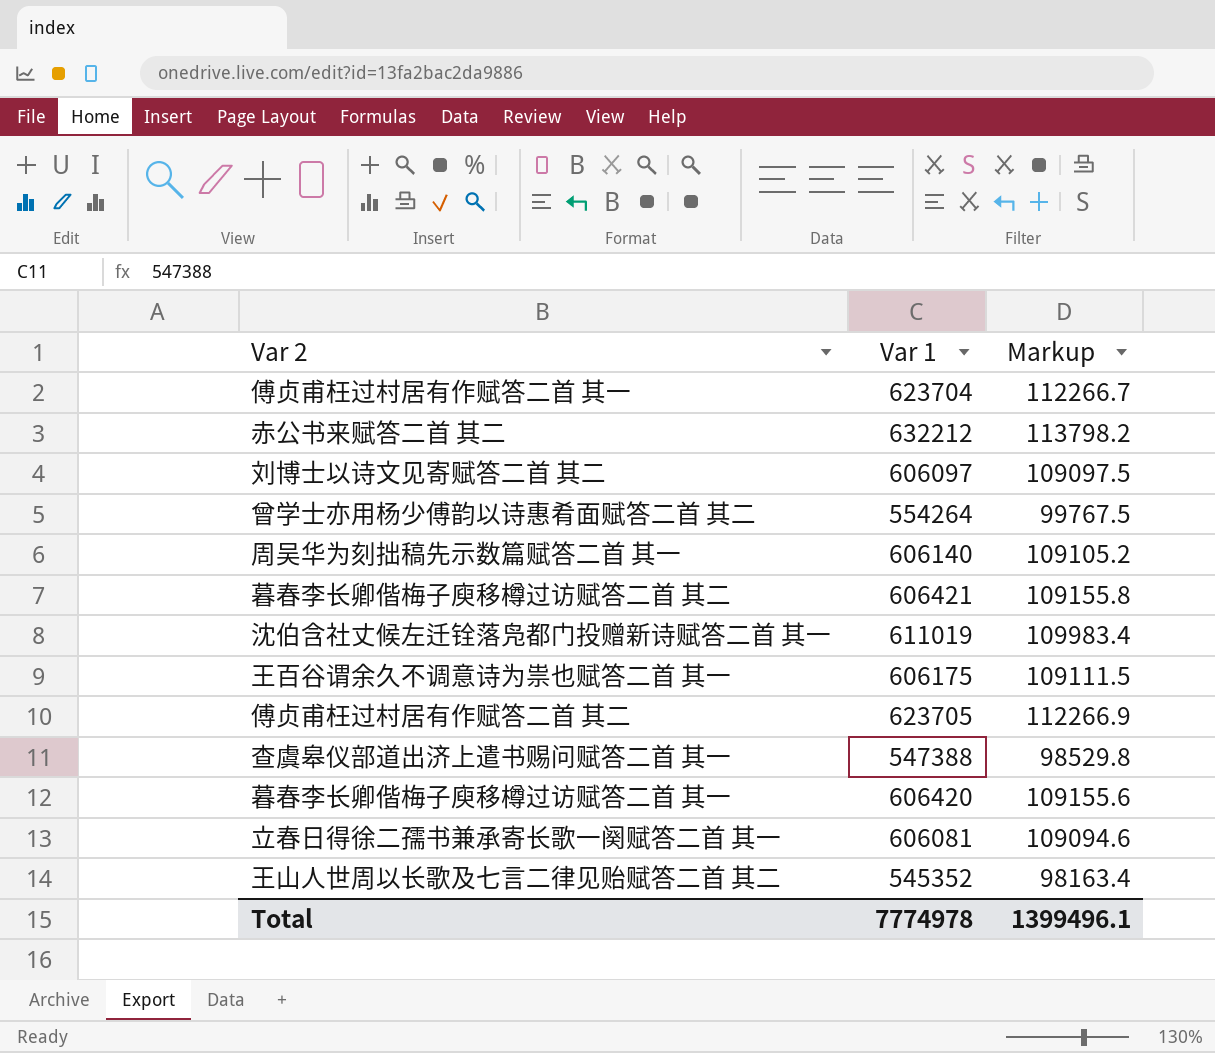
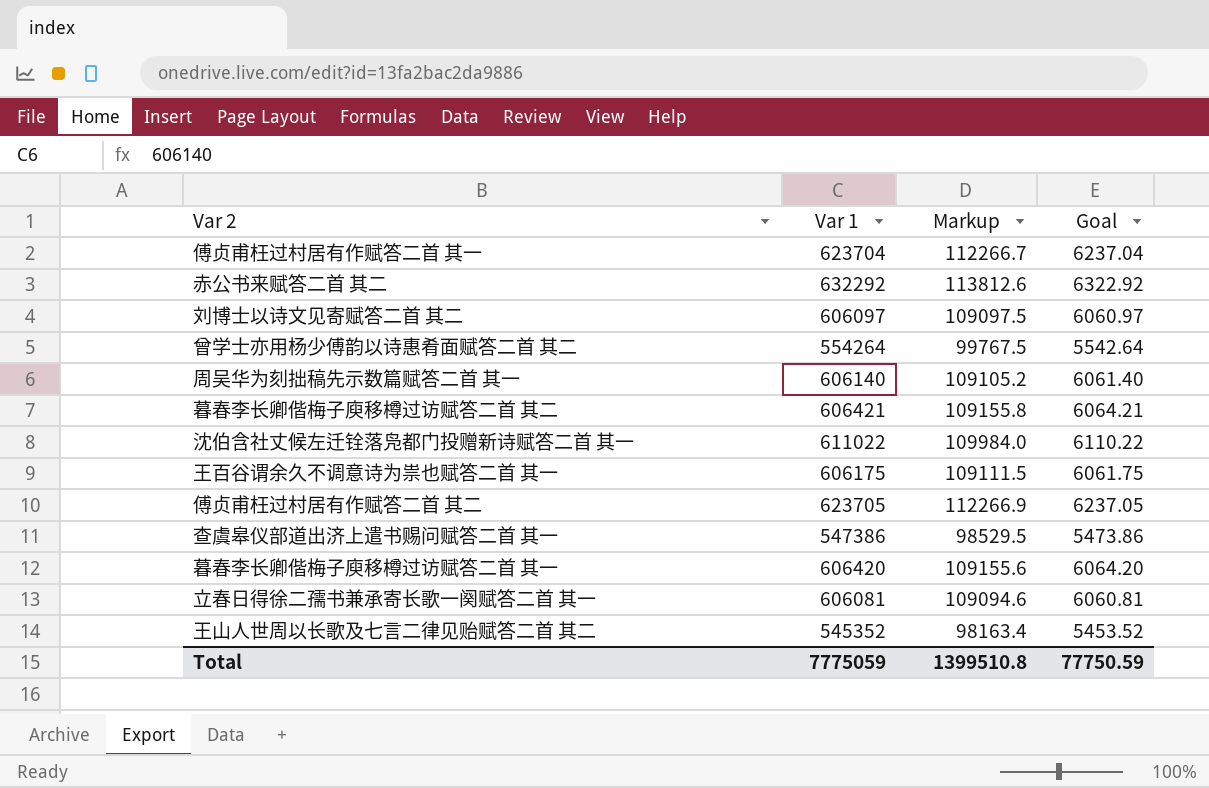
column Goal | formula: none -> [Var 1] * 0.01
赤公书来赋答二首 其二 | Var 1: 632212 -> 632292
赤公书来赋答二首 其二 | Markup: 113798.2 -> 113812.6
沈伯含社丈候左迁铨落凫都门投赠新诗赋答二首 其一 | Var 1: 611019 -> 611022
沈伯含社丈候左迁铨落凫都门投赠新诗赋答二首 其一 | Markup: 109983.4 -> 109984.0
查虞皋仪部道出济上遣书赐问赋答二首 其一 | Var 1: 547388 -> 547386
查虞皋仪部道出济上遣书赐问赋答二首 其一 | Markup: 98529.8 -> 98529.5
Total | Var 1: 7774978 -> 7775059
Total | Markup: 1399496.1 -> 1399510.8

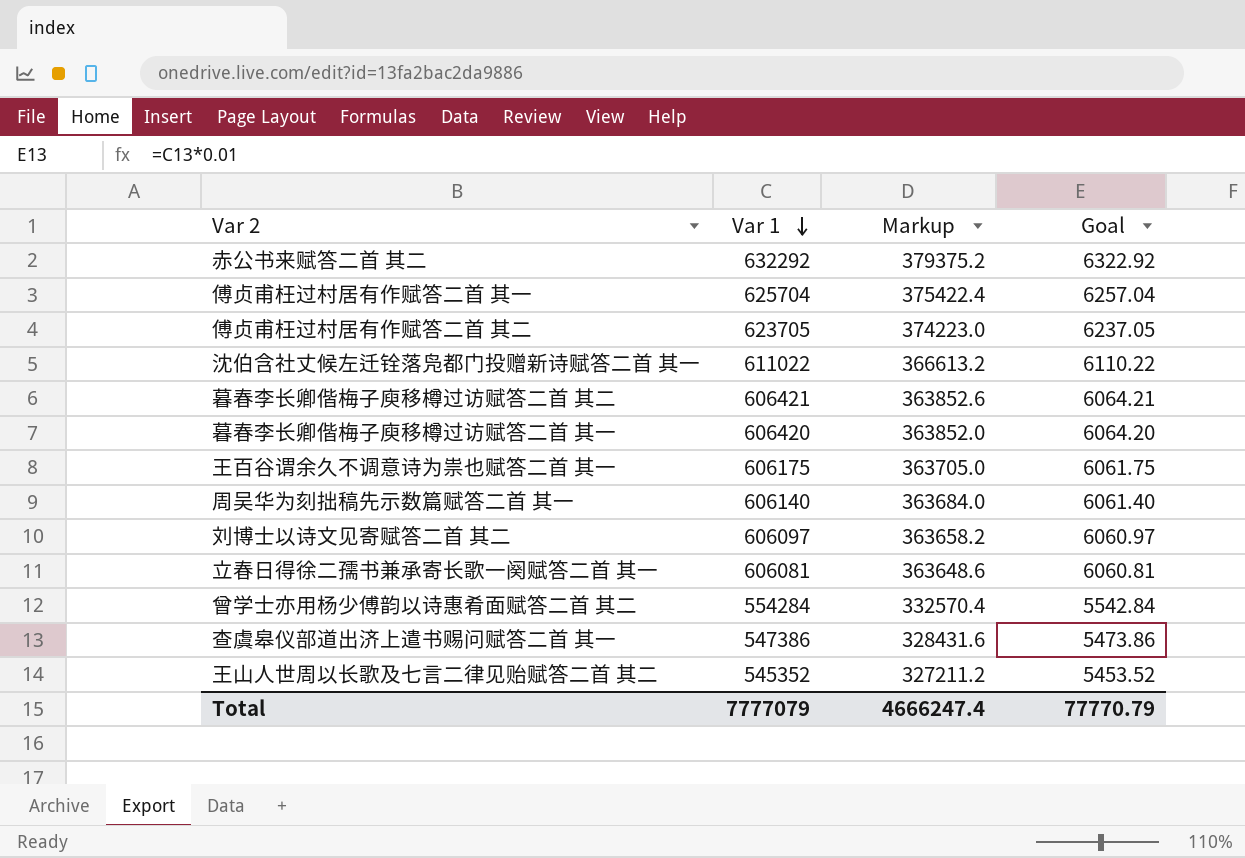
row order: none -> Var 1 descending
column Markup | formula: [Var 1] * 0.18 -> [Var 1] * 0.6
傅贞甫枉过村居有作赋答二首 其一 | Var 1: 623704 -> 625704
傅贞甫枉过村居有作赋答二首 其一 | Goal: 6237.04 -> 6257.04
曾学士亦用杨少傅韵以诗惠肴面赋答二首 其二 | Var 1: 554264 -> 554284
曾学士亦用杨少傅韵以诗惠肴面赋答二首 其二 | Goal: 5542.64 -> 5542.84
Total | Var 1: 7775059 -> 7777079
Total | Markup: 1399510.8 -> 4666247.4
Total | Goal: 77750.59 -> 77770.79

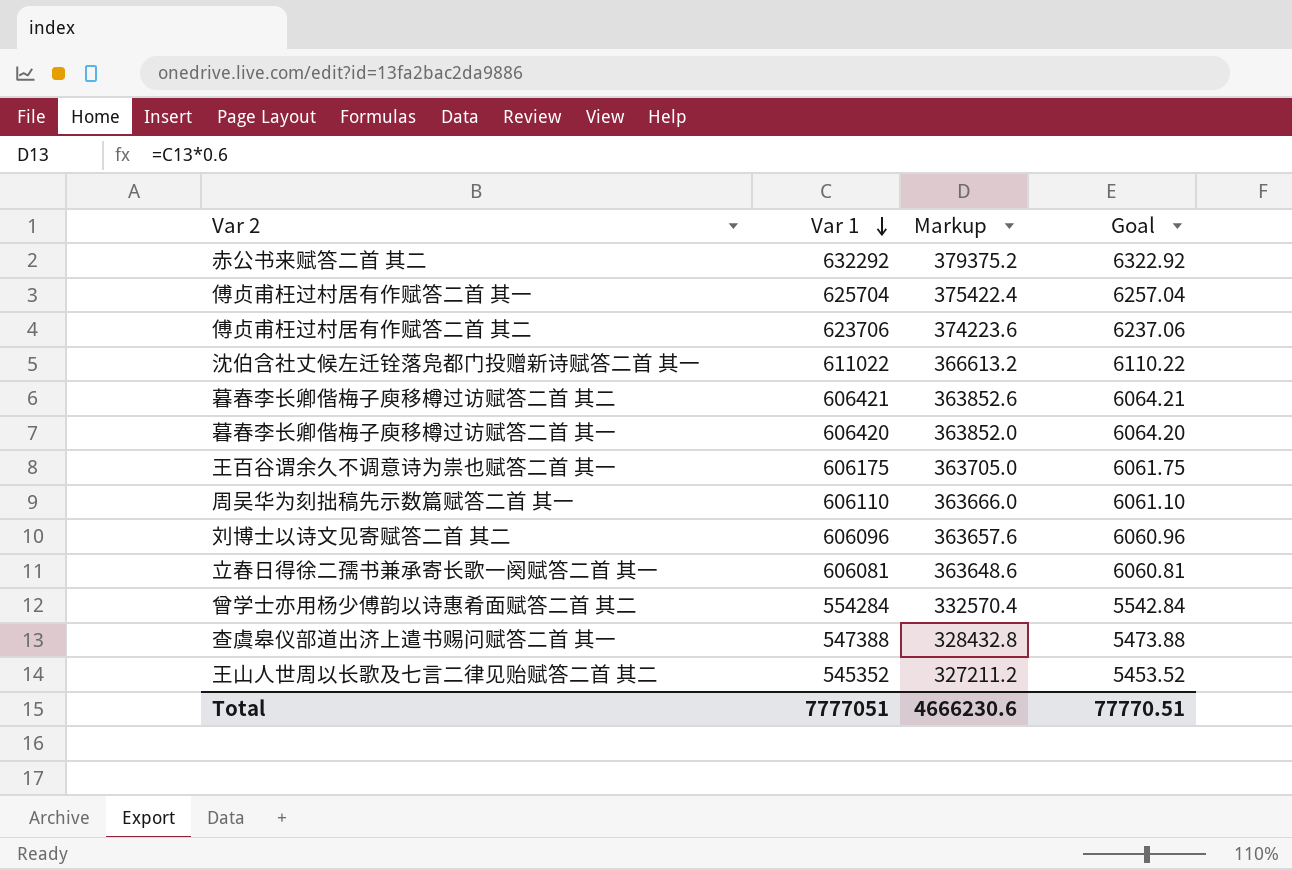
傅贞甫枉过村居有作赋答二首 其二 | Var 1: 623705 -> 623706
傅贞甫枉过村居有作赋答二首 其二 | Markup: 374223.0 -> 374223.6
傅贞甫枉过村居有作赋答二首 其二 | Goal: 6237.05 -> 6237.06
周吴华为刻拙稿先示数篇赋答二首 其一 | Var 1: 606140 -> 606110
周吴华为刻拙稿先示数篇赋答二首 其一 | Markup: 363684.0 -> 363666.0
周吴华为刻拙稿先示数篇赋答二首 其一 | Goal: 6061.40 -> 6061.10
刘博士以诗文见寄赋答二首 其二 | Var 1: 606097 -> 606096
刘博士以诗文见寄赋答二首 其二 | Markup: 363658.2 -> 363657.6
刘博士以诗文见寄赋答二首 其二 | Goal: 6060.97 -> 6060.96
查虞皋仪部道出济上遣书赐问赋答二首 其一 | Var 1: 547386 -> 547388
查虞皋仪部道出济上遣书赐问赋答二首 其一 | Markup: 328431.6 -> 328432.8
查虞皋仪部道出济上遣书赐问赋答二首 其一 | Goal: 5473.86 -> 5473.88
Total | Var 1: 7777079 -> 7777051
Total | Markup: 4666247.4 -> 4666230.6
Total | Goal: 77770.79 -> 77770.51

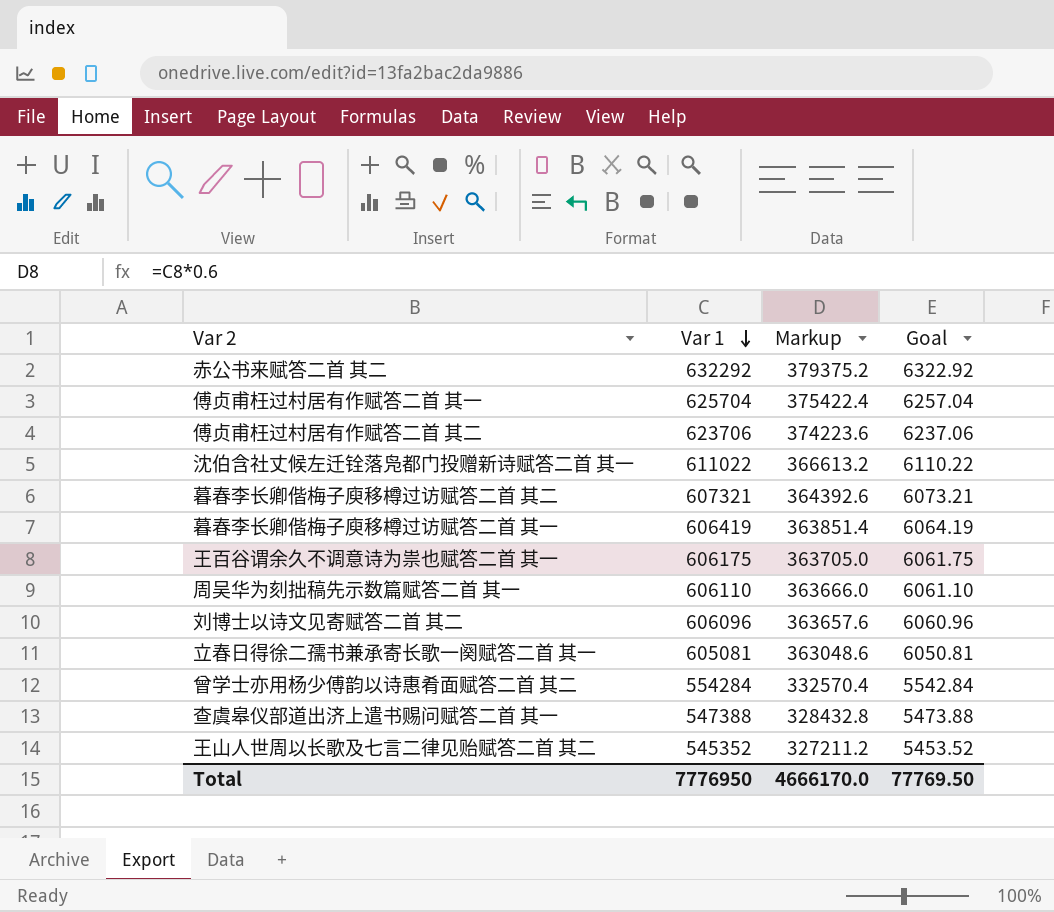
暮春李长卿偕梅子庾移樽过访赋答二首 其二 | Var 1: 606421 -> 607321
暮春李长卿偕梅子庾移樽过访赋答二首 其二 | Markup: 363852.6 -> 364392.6
暮春李长卿偕梅子庾移樽过访赋答二首 其二 | Goal: 6064.21 -> 6073.21
暮春李长卿偕梅子庾移樽过访赋答二首 其一 | Var 1: 606420 -> 606419
暮春李长卿偕梅子庾移樽过访赋答二首 其一 | Markup: 363852.0 -> 363851.4
暮春李长卿偕梅子庾移樽过访赋答二首 其一 | Goal: 6064.20 -> 6064.19
立春日得徐二孺书兼承寄长歌一阕赋答二首 其一 | Var 1: 606081 -> 605081
立春日得徐二孺书兼承寄长歌一阕赋答二首 其一 | Markup: 363648.6 -> 363048.6
立春日得徐二孺书兼承寄长歌一阕赋答二首 其一 | Goal: 6060.81 -> 6050.81
Total | Var 1: 7777051 -> 7776950
Total | Markup: 4666230.6 -> 4666170.0
Total | Goal: 77770.51 -> 77769.50

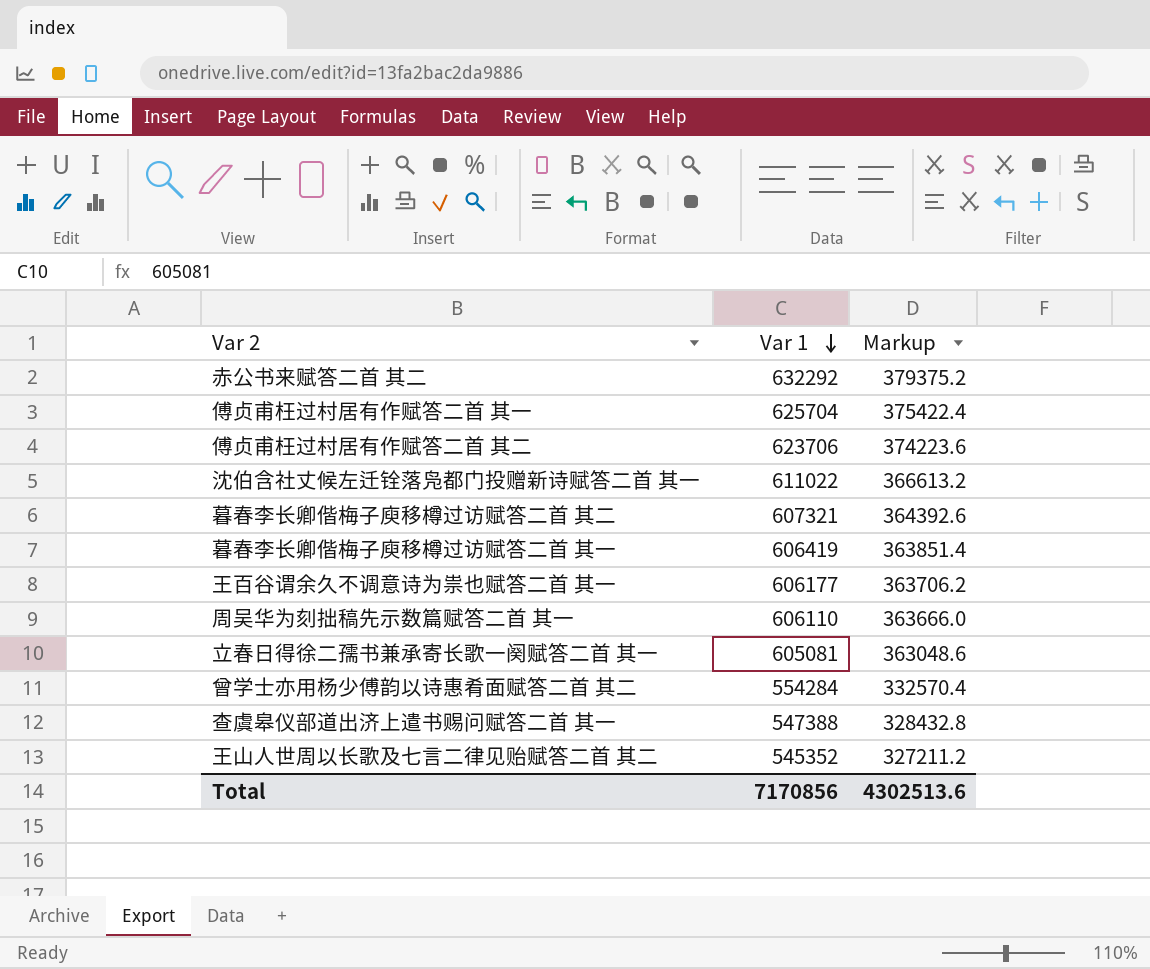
column Goal | formula: [Var 1] * 0.01 -> none
row 刘博士以诗文见寄赋答二首 其二: 606096 | 363657.6 | 6060.96 -> none
王百谷谓余久不调意诗为祟也赋答二首 其一 | Var 1: 606175 -> 606177
王百谷谓余久不调意诗为祟也赋答二首 其一 | Markup: 363705.0 -> 363706.2
Total | Var 1: 7776950 -> 7170856
Total | Markup: 4666170.0 -> 4302513.6

